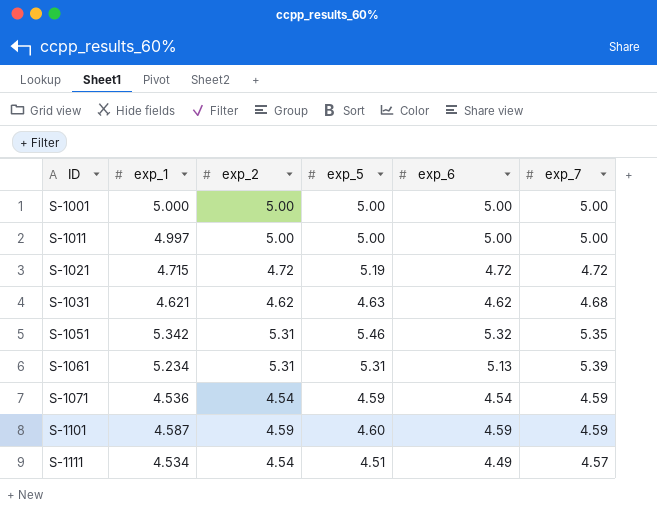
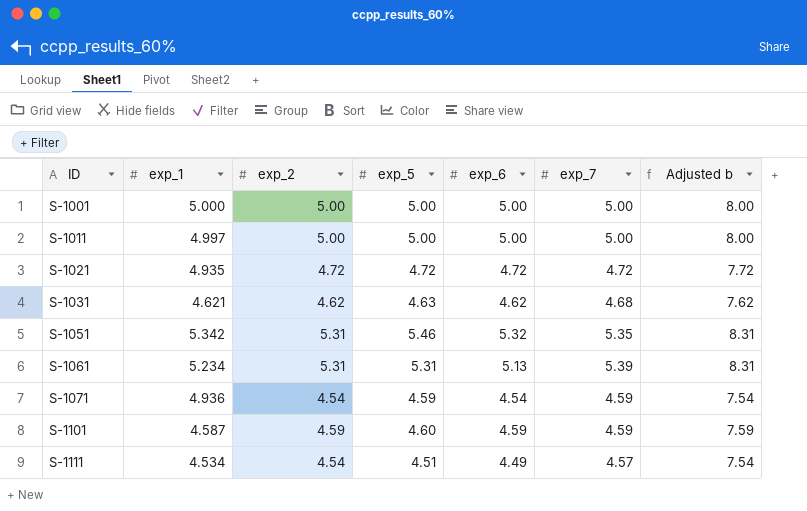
column Adjusted b | formula: none -> [exp_2] + 3
S-1021 | exp_1: 4.715 -> 4.935
S-1021 | exp_5: 5.19 -> 4.72
S-1071 | exp_1: 4.536 -> 4.936

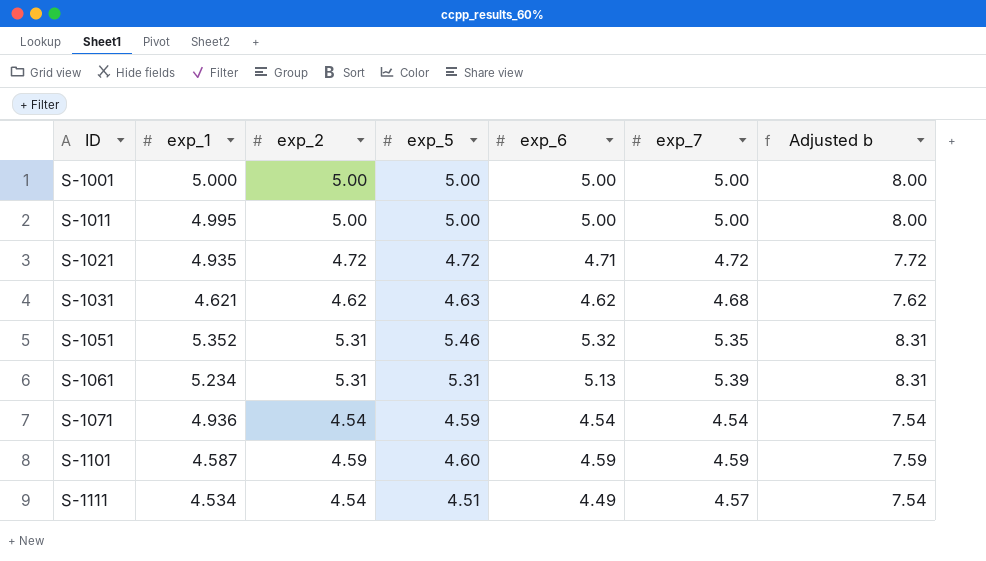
S-1011 | exp_1: 4.997 -> 4.995
S-1021 | exp_6: 4.72 -> 4.71
S-1051 | exp_1: 5.342 -> 5.352
S-1071 | exp_7: 4.59 -> 4.54

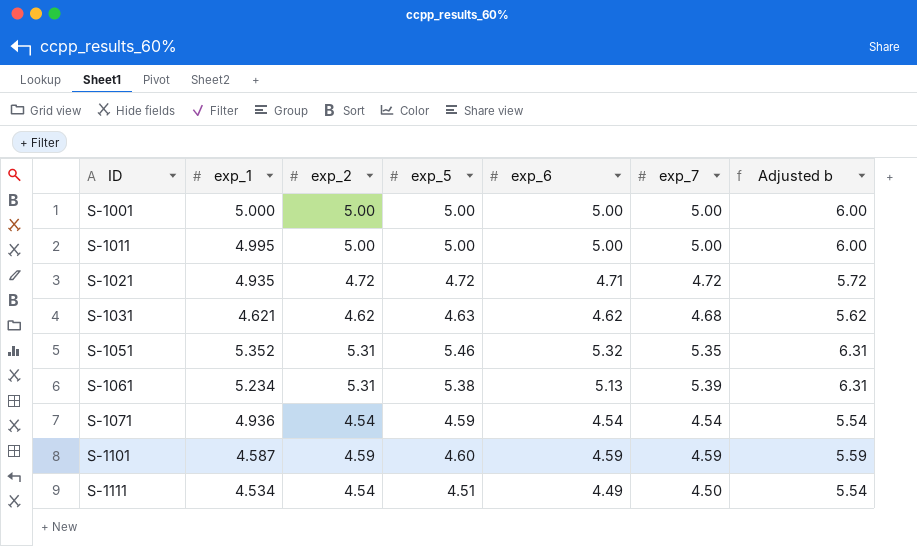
column Adjusted b | formula: [exp_2] + 3 -> [exp_2] + 1
S-1061 | exp_5: 5.31 -> 5.38
S-1111 | exp_7: 4.57 -> 4.50

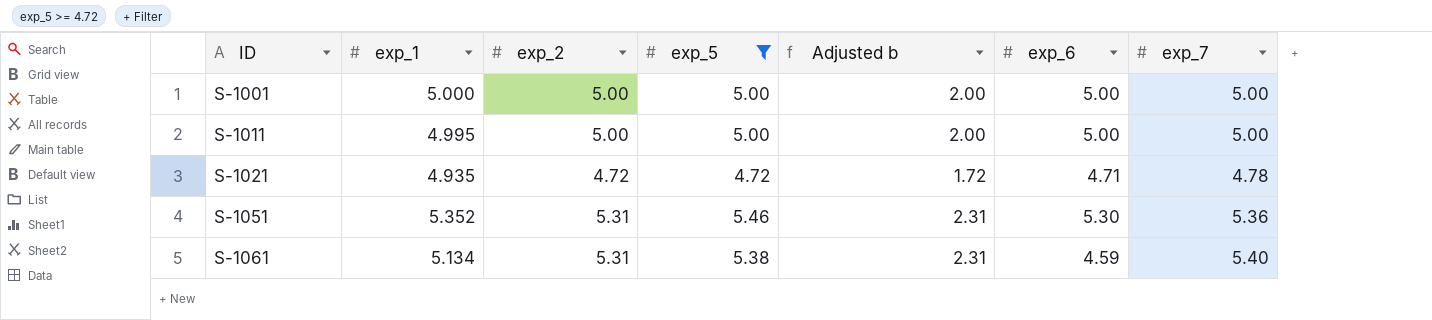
filter: none -> exp_5 >= 4.72
column Adjusted b | formula: [exp_2] + 1 -> [exp_2] - 3
column Adjusted b | position: 7 -> 5
S-1021 | exp_7: 4.72 -> 4.78
S-1051 | exp_6: 5.32 -> 5.30
S-1051 | exp_7: 5.35 -> 5.36
S-1061 | exp_1: 5.234 -> 5.134
S-1061 | exp_6: 5.13 -> 4.59
S-1061 | exp_7: 5.39 -> 5.40

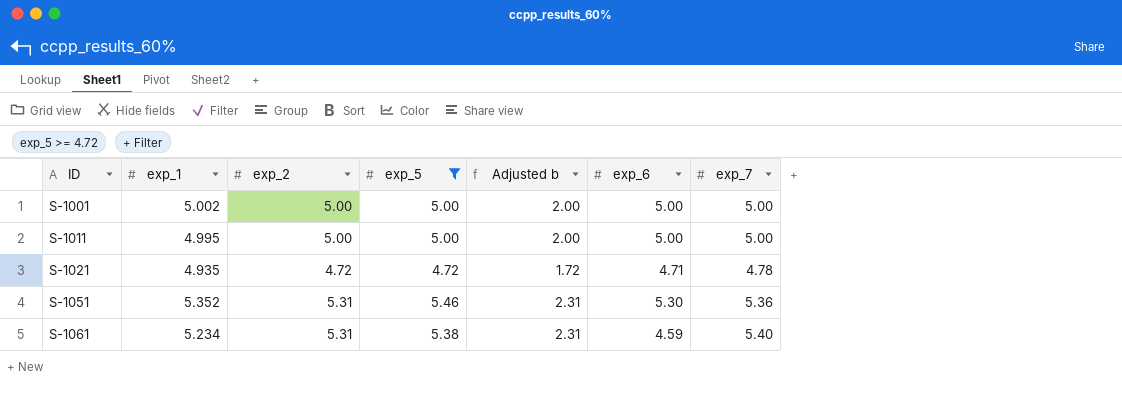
S-1001 | exp_1: 5.000 -> 5.002
S-1061 | exp_1: 5.134 -> 5.234

